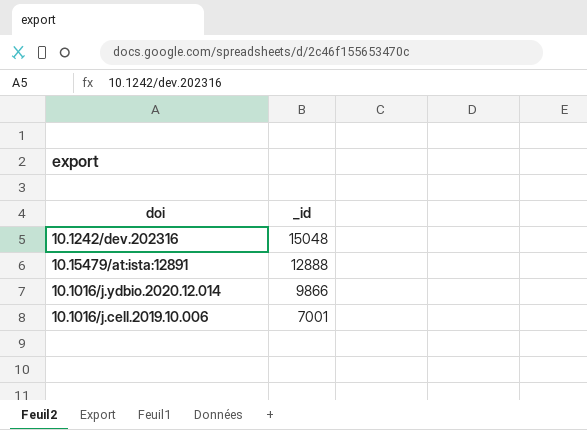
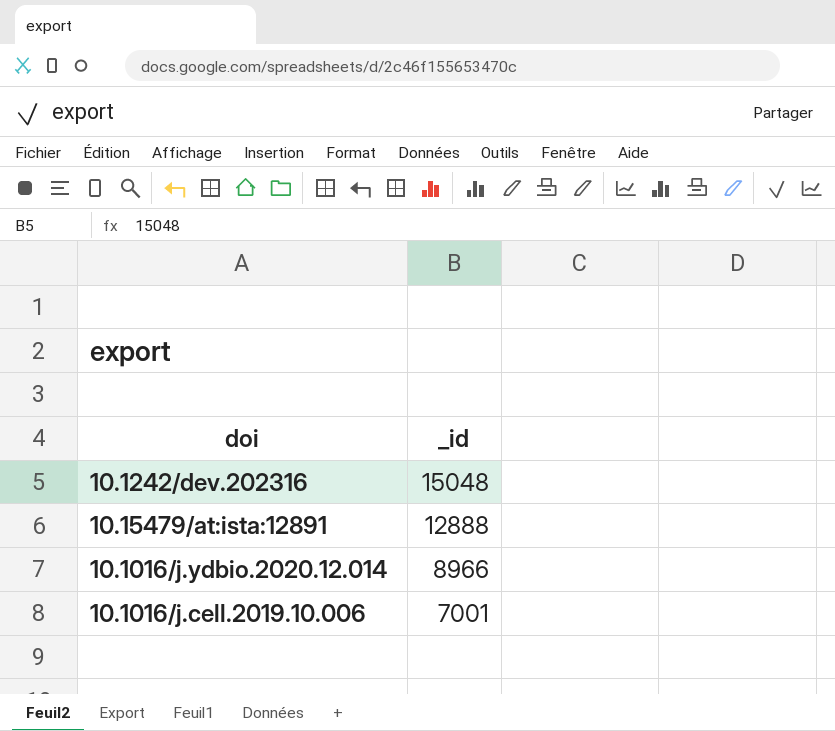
10.1016/j.ydbio.2020.12.014 | _id: 9866 -> 8966

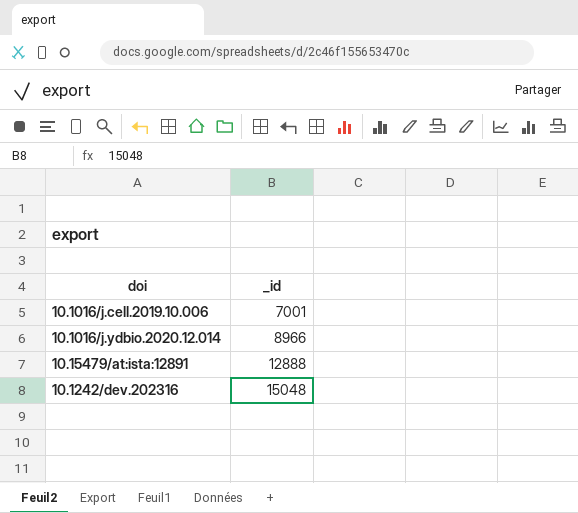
row order: _id descending -> _id ascending

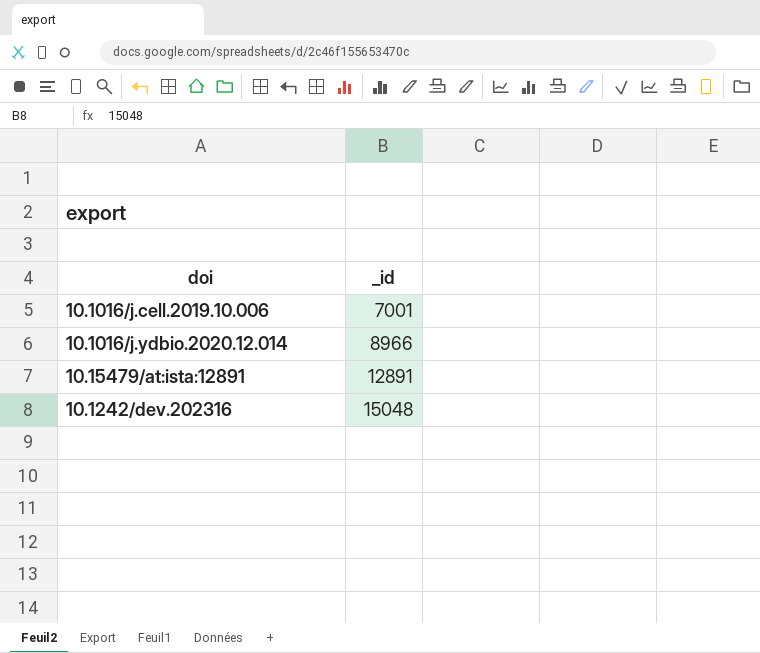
10.15479/at:ista:12891 | _id: 12888 -> 12891

